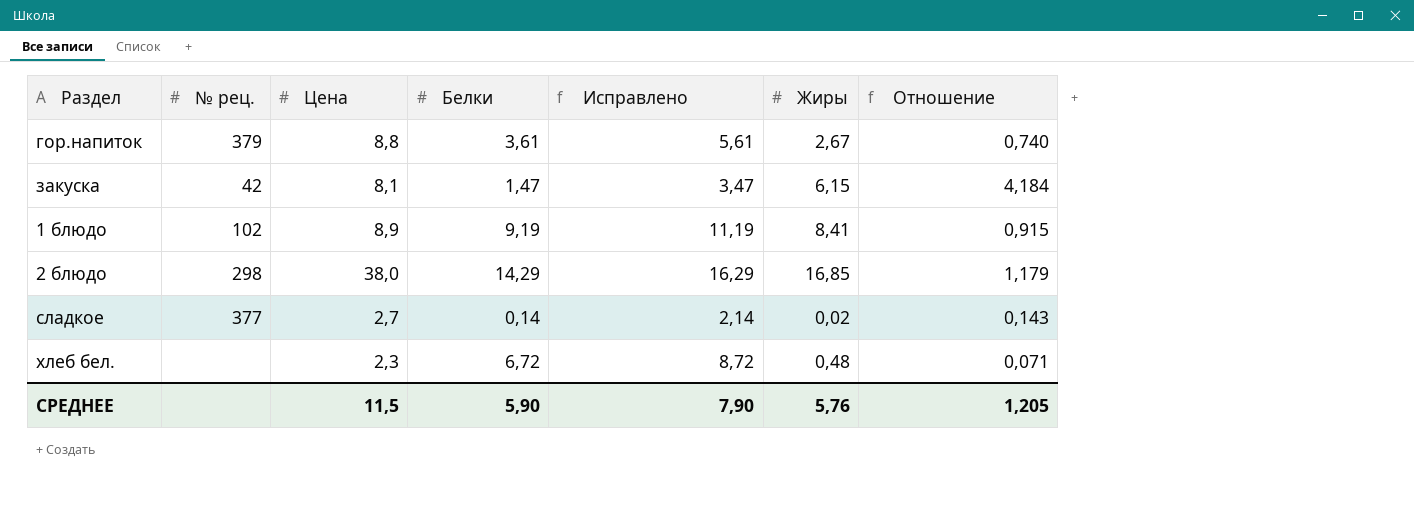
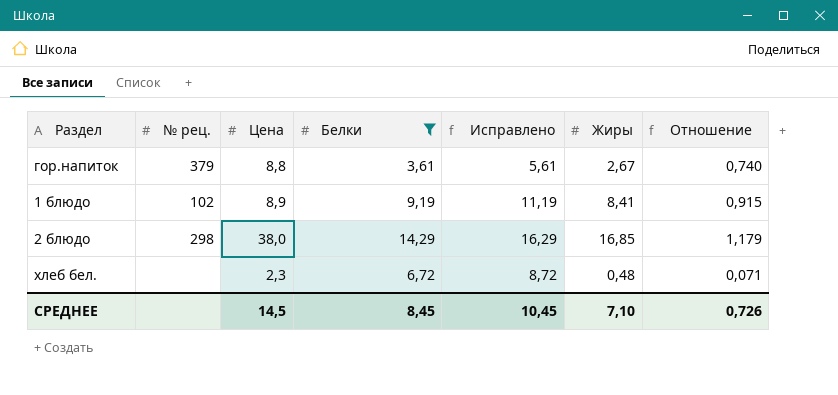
filter: none -> Белки >= 3,61
СРЕДНЕЕ | Цена: 11,5 -> 14,5
СРЕДНЕЕ | Белки: 5,90 -> 8,45
СРЕДНЕЕ | Исправлено: 7,90 -> 10,45
СРЕДНЕЕ | Жиры: 5,76 -> 7,10
СРЕДНЕЕ | Отношение: 1,205 -> 0,726

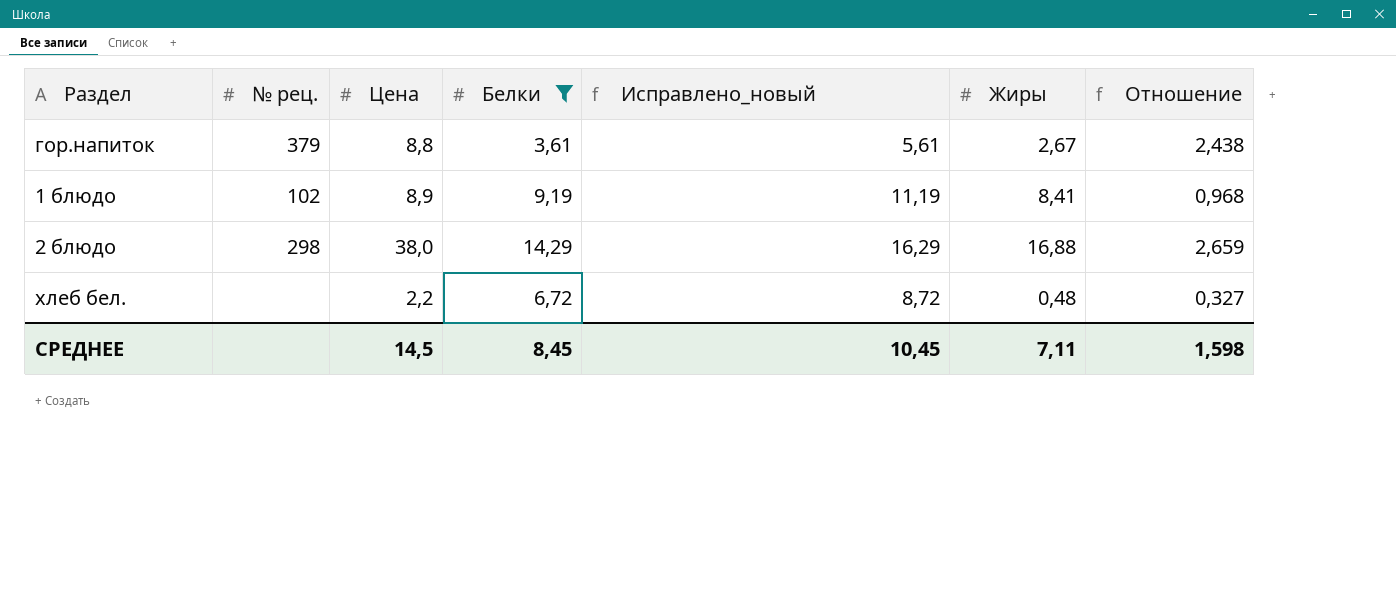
column name: Исправлено -> Исправлено_новый
column Отношение | formula: [Жиры] / [Белки] -> [Цена] / [Белки]
2 блюдо | Жиры: 16,85 -> 16,88
хлеб бел. | Цена: 2,3 -> 2,2
СРЕДНЕЕ | Жиры: 7,10 -> 7,11
СРЕДНЕЕ | Отношение: 0,726 -> 1,598

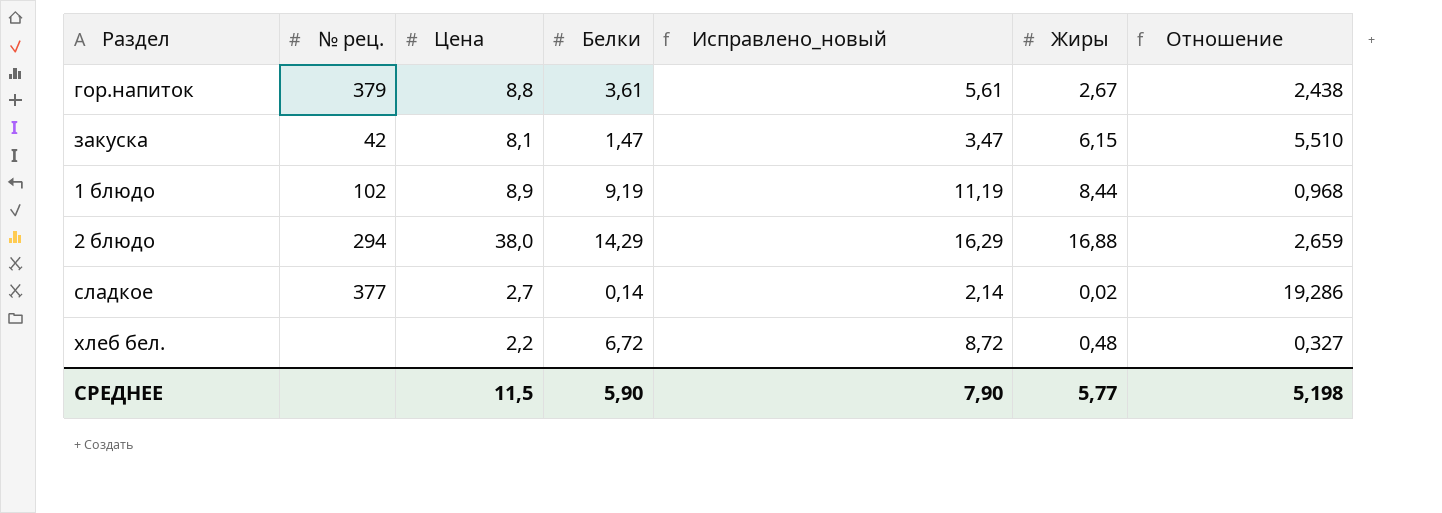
filter: Белки >= 3,61 -> none
1 блюдо | Жиры: 8,41 -> 8,44
2 блюдо | № рец.: 298 -> 294
СРЕДНЕЕ | Цена: 14,5 -> 11,5
СРЕДНЕЕ | Белки: 8,45 -> 5,90
СРЕДНЕЕ | Исправлено_новый: 10,45 -> 7,90
СРЕДНЕЕ | Жиры: 7,11 -> 5,77
СРЕДНЕЕ | Отношение: 1,598 -> 5,198

